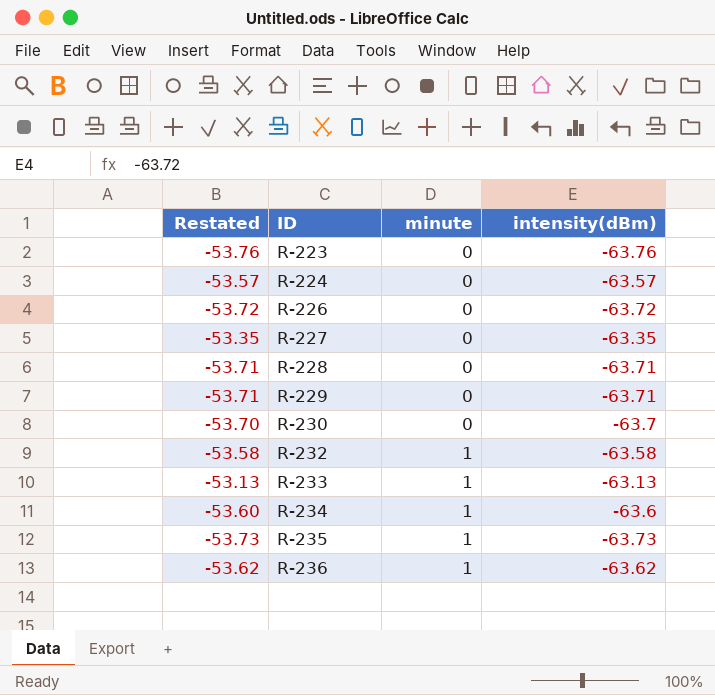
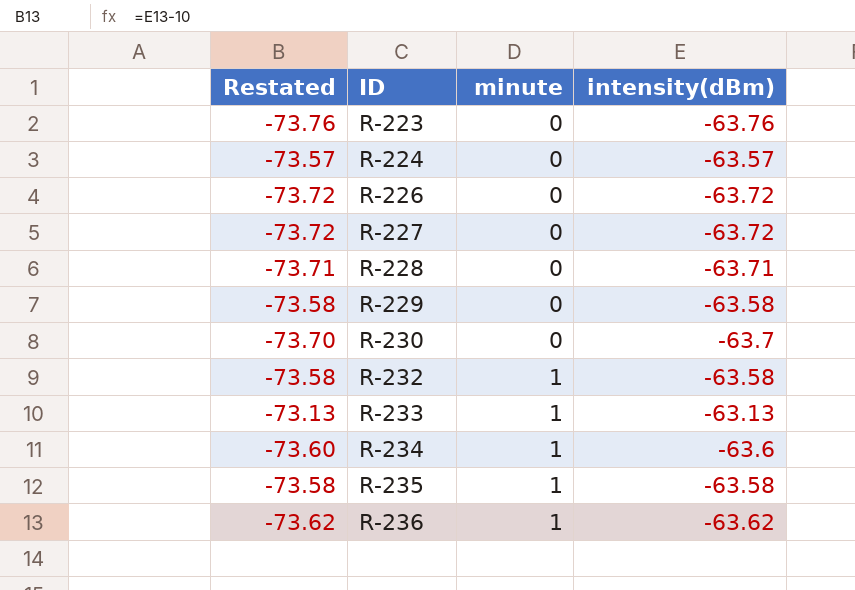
column Restated | formula: [intensity(dBm)] + 10 -> [intensity(dBm)] - 10
R-227 | intensity(dBm): -63.35 -> -63.72
R-229 | intensity(dBm): -63.71 -> -63.58
R-235 | intensity(dBm): -63.73 -> -63.58

